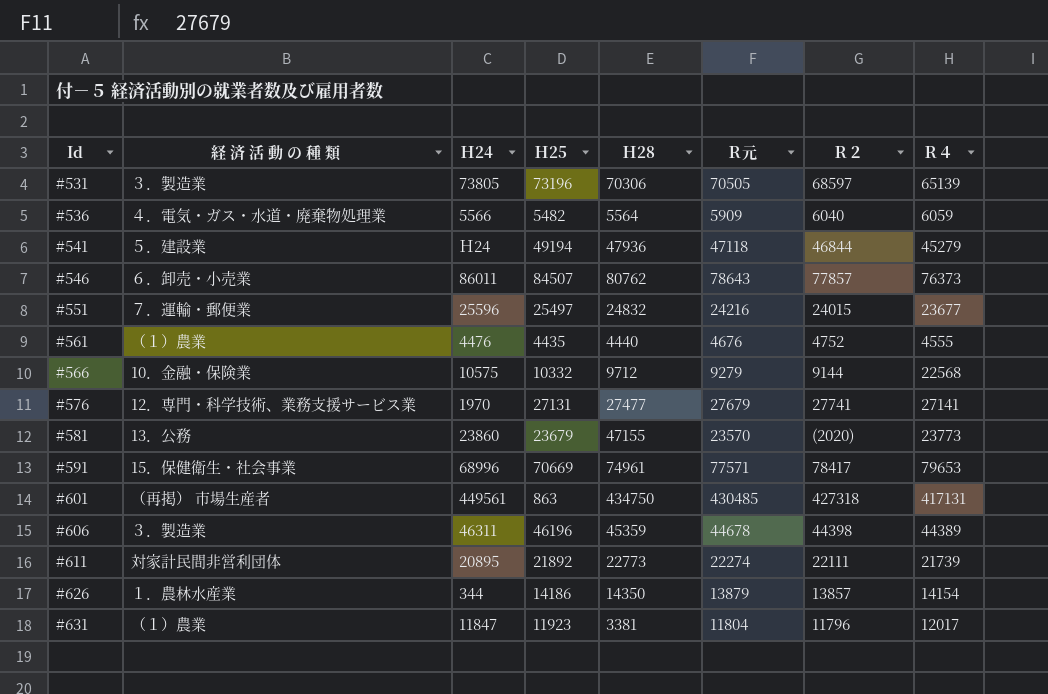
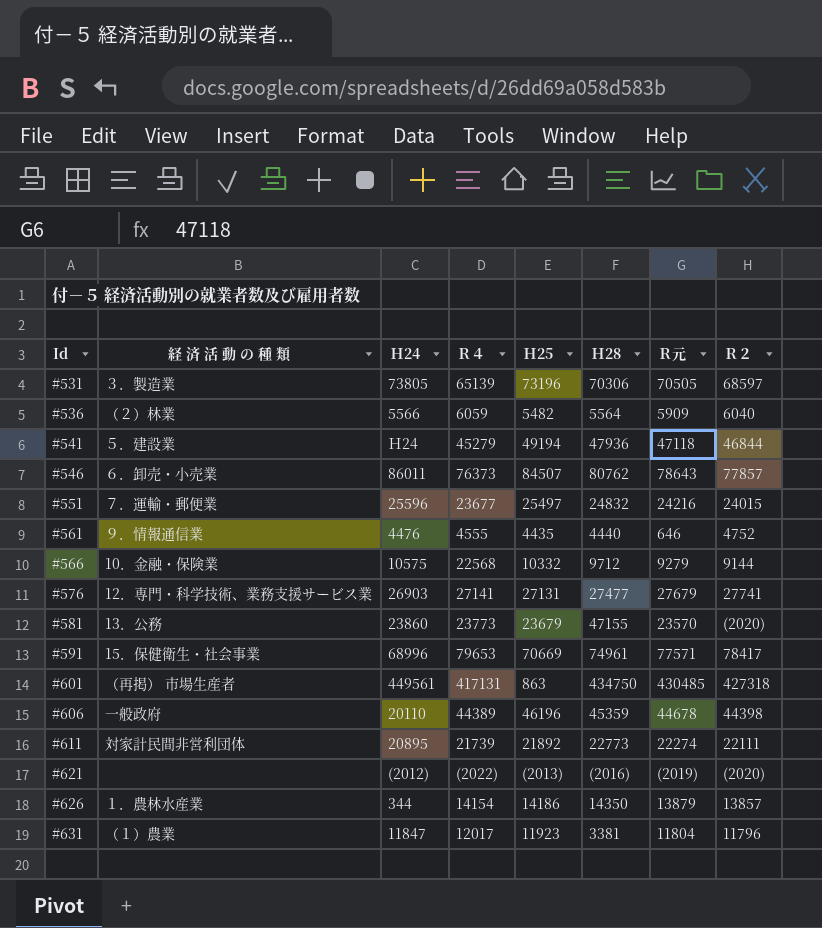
column Ｒ４ | position: 8 -> 4
#536 | 経 済 活 動 の 種 類: ４．電気・ガス・水道・廃棄物処理業 -> （２）林業
#561 | 経 済 活 動 の 種 類: （１）農業 -> ９．情報通信業
#561 | Ｒ元: 4676 -> 646
#576 | Ｈ24: 1970 -> 26903
#606 | 経 済 活 動 の 種 類: ３．製造業 -> 一般政府
#606 | Ｈ24: 46311 -> 20110
row #621: none -> none | (2012) | (2022) | (2013) | (2016) | (2019) | (2020)

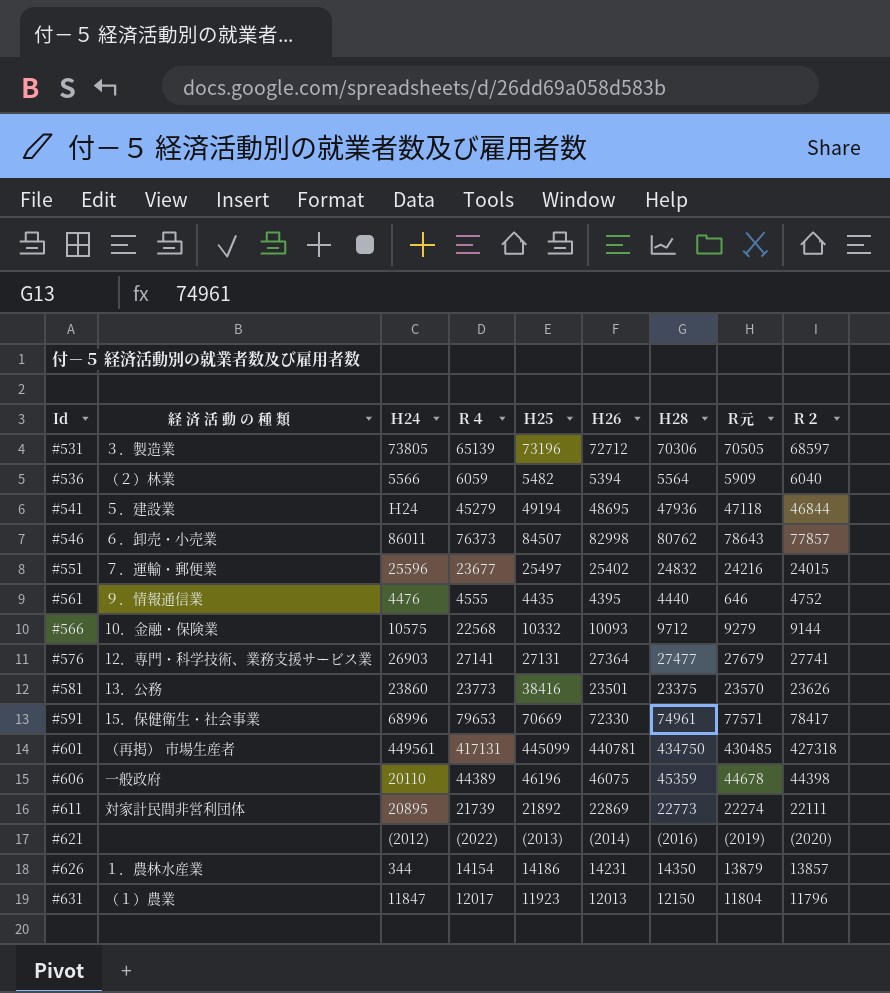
column Ｈ26 | position: none -> 6
#581 | Ｈ25: 23679 -> 38416
#581 | Ｈ28: 47155 -> 23375
#581 | Ｒ２: (2020) -> 23626
#601 | Ｈ25: 863 -> 445099
#631 | Ｈ28: 3381 -> 12150

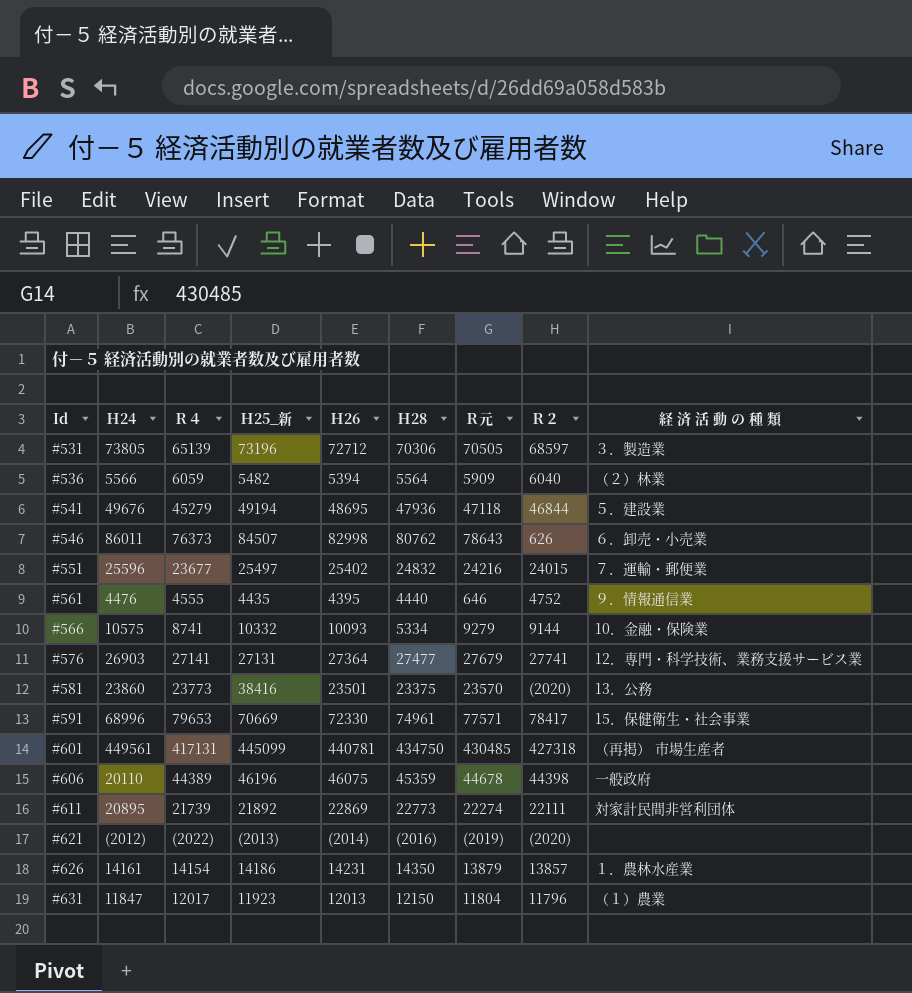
column name: Ｈ25 -> Ｈ25_新
column 経 済 活 動 の 種 類 | position: 2 -> 9
#541 | Ｈ24: Ｈ24 -> 49676
#546 | Ｒ２: 77857 -> 626
#566 | Ｒ４: 22568 -> 8741
#566 | Ｈ28: 9712 -> 5334
#581 | Ｒ２: 23626 -> (2020)
#626 | Ｈ24: 344 -> 14161

